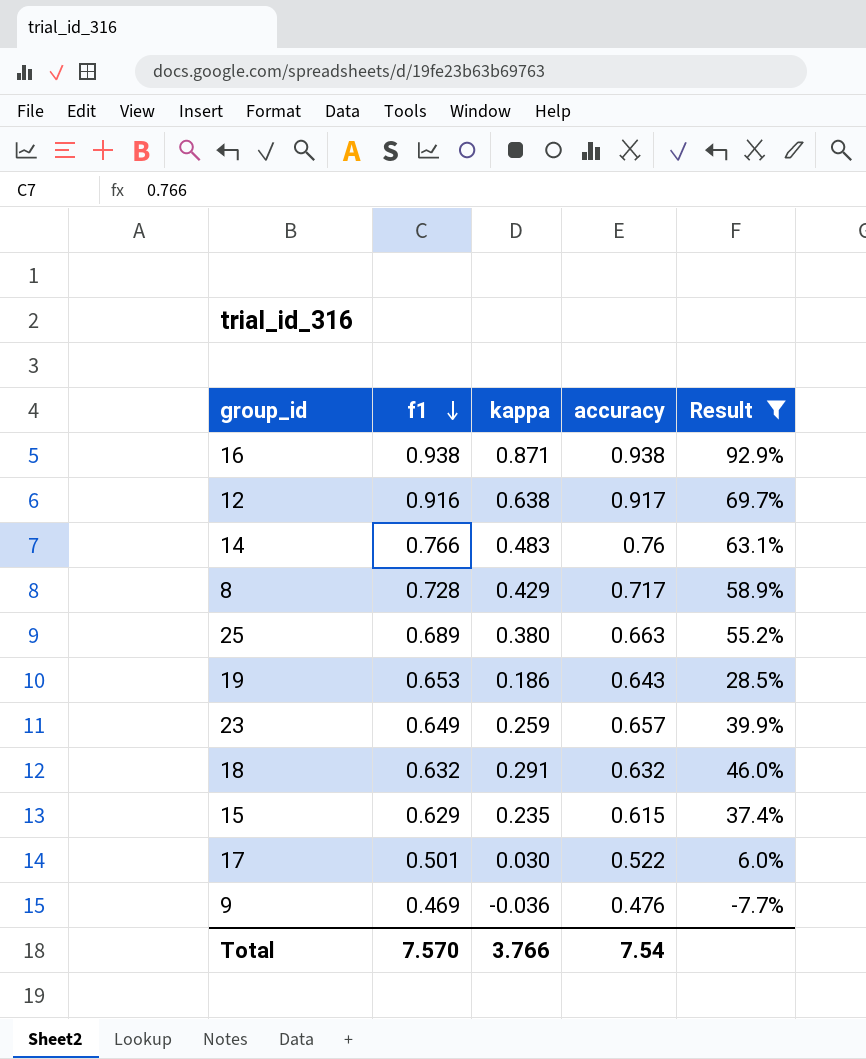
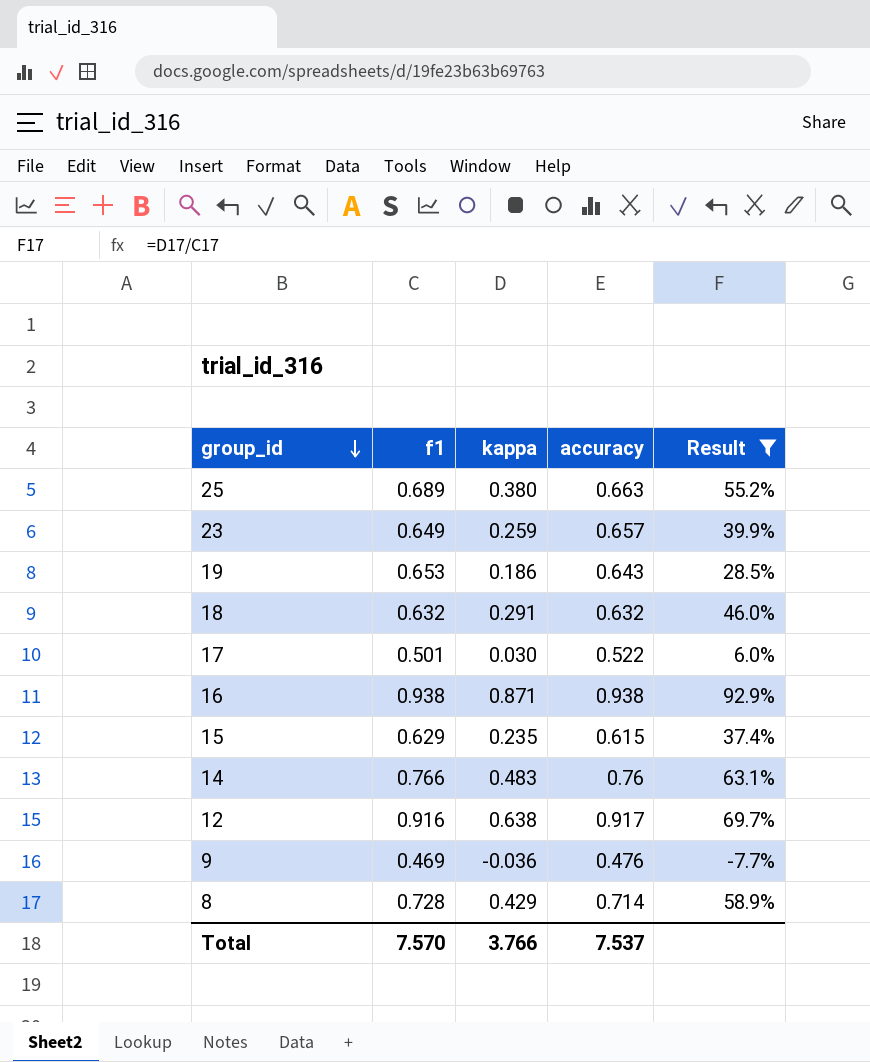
row order: f1 descending -> group_id descending
8 | accuracy: 0.717 -> 0.714
Total | accuracy: 7.54 -> 7.537

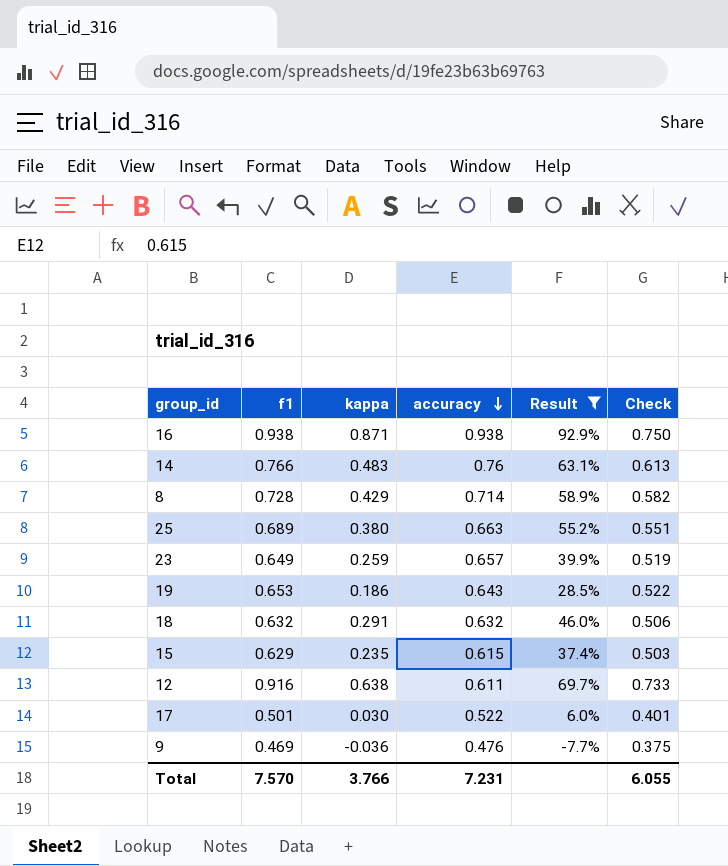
row order: group_id descending -> accuracy descending
column Check | formula: none -> [f1] * 0.8
12 | accuracy: 0.917 -> 0.611
Total | accuracy: 7.537 -> 7.231

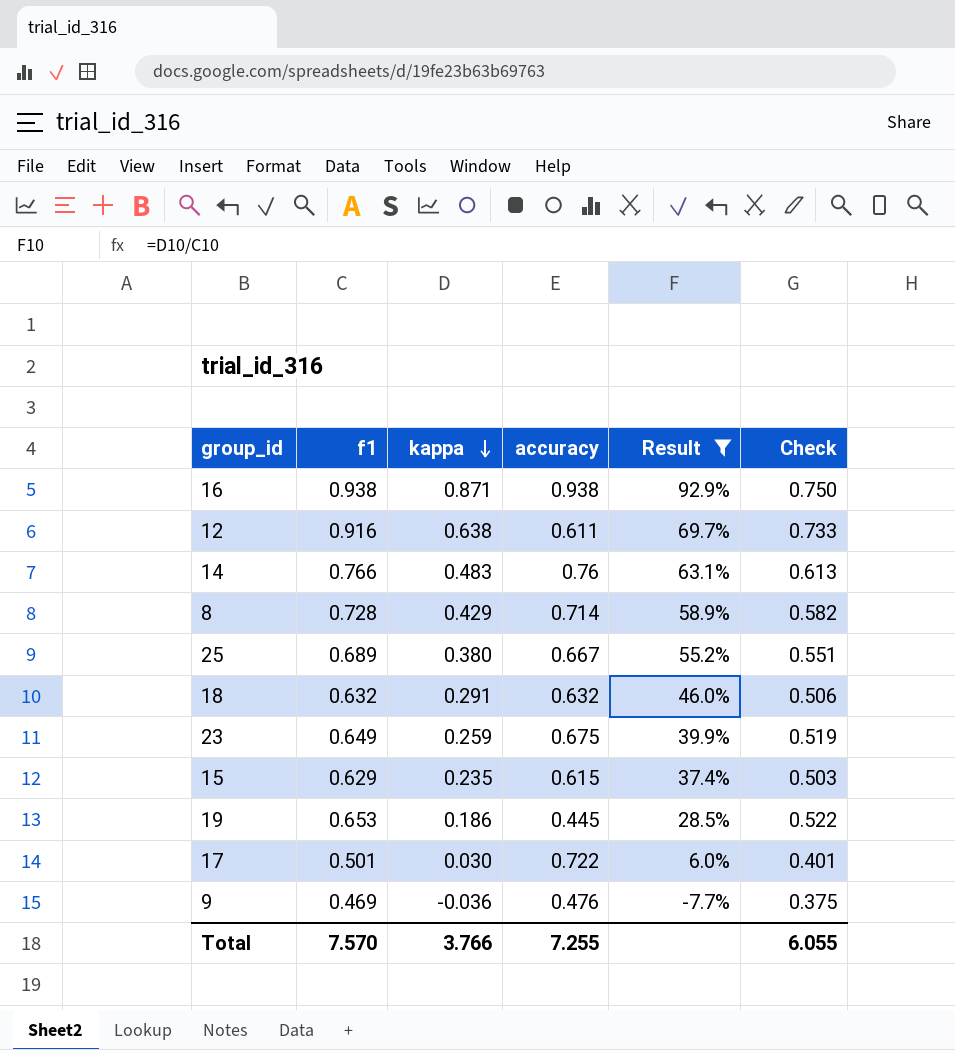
row order: accuracy descending -> kappa descending
25 | accuracy: 0.663 -> 0.667
23 | accuracy: 0.657 -> 0.675
19 | accuracy: 0.643 -> 0.445
17 | accuracy: 0.522 -> 0.722
Total | accuracy: 7.231 -> 7.255

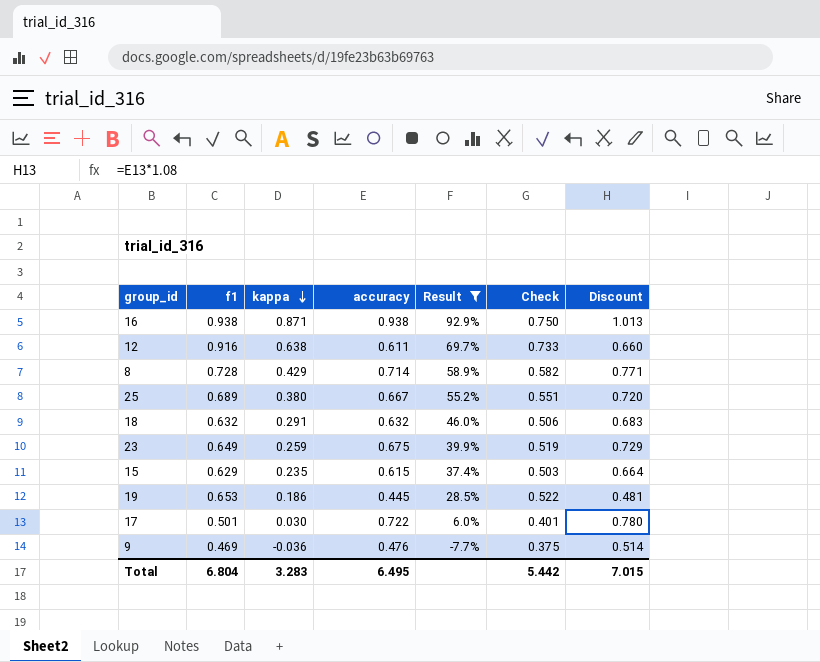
column Discount | formula: none -> [accuracy] * 1.08
row 14: 0.766 | 0.483 | 0.76 | 63.1% | 0.613 -> none
Total | f1: 7.570 -> 6.804
Total | kappa: 3.766 -> 3.283
Total | accuracy: 7.255 -> 6.495
Total | Check: 6.055 -> 5.442

